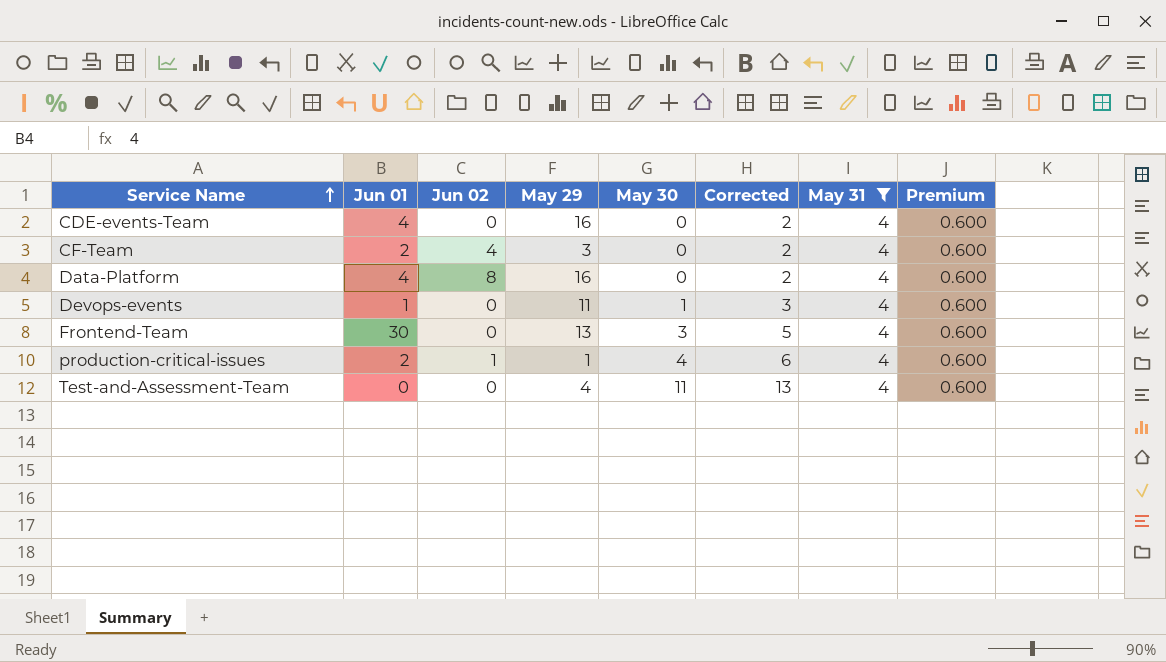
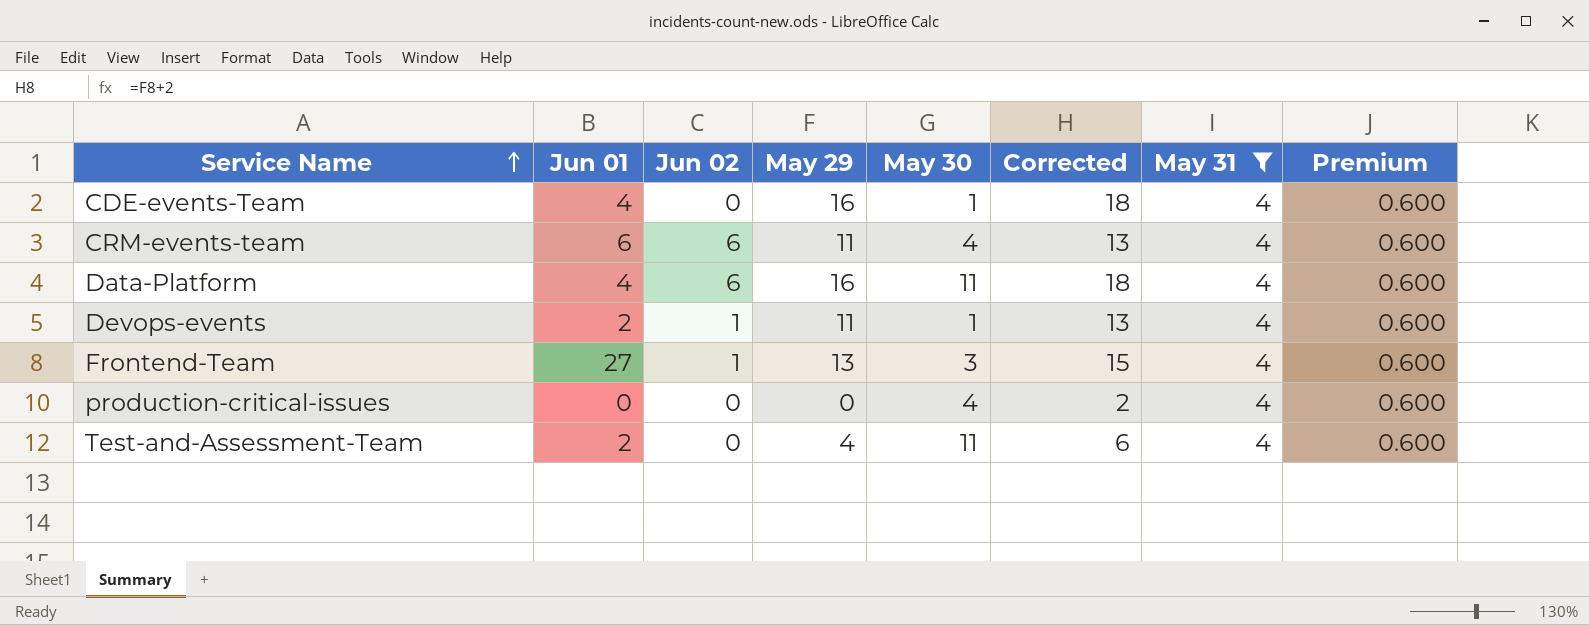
column Corrected | formula: [May 30] + 2 -> [May 29] + 2
row CF-Team: 2 | 4 | 3 | 0 | 2 | 4 | 0.600 -> none
CDE-events-Team | May 30: 0 -> 1
row CRM-events-team: none -> 6 | 6 | 11 | 4 | 13 | 4 | 0.600
Data-Platform | Jun 02: 8 -> 6
Data-Platform | May 30: 0 -> 11
Devops-events | Jun 01: 1 -> 2
Devops-events | Jun 02: 0 -> 1
Frontend-Team | Jun 01: 30 -> 27
Frontend-Team | Jun 02: 0 -> 1
production-critical-issues | Jun 01: 2 -> 0
production-critical-issues | Jun 02: 1 -> 0
production-critical-issues | May 29: 1 -> 0
Test-and-Assessment-Team | Jun 01: 0 -> 2

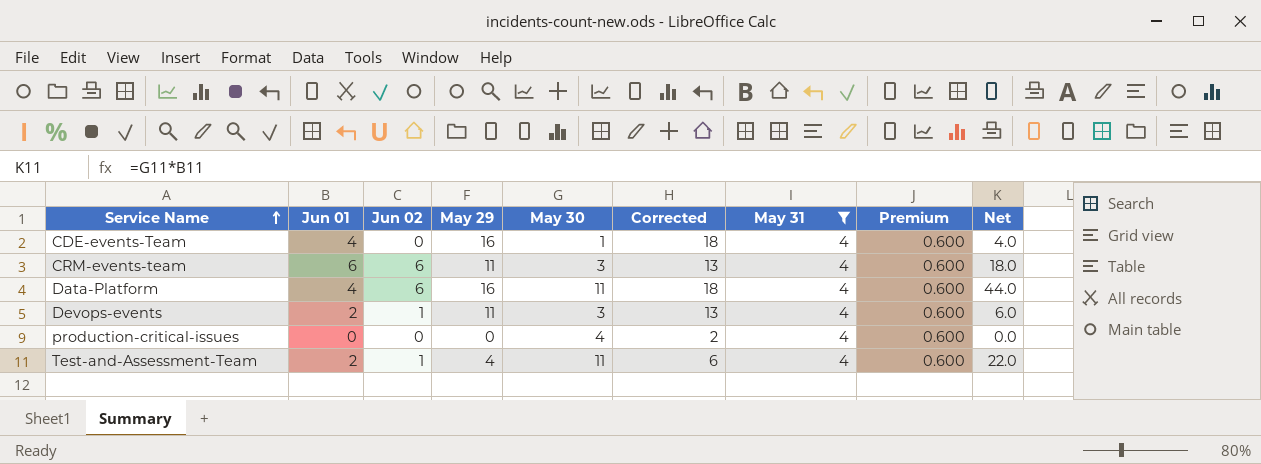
column Net | formula: none -> [Jun 01] * [May 30]
row Frontend-Team: 27 | 1 | 13 | 3 | 15 | 4 | 0.600 -> none
CRM-events-team | May 30: 4 -> 3
Devops-events | May 30: 1 -> 3
Test-and-Assessment-Team | Jun 02: 0 -> 1

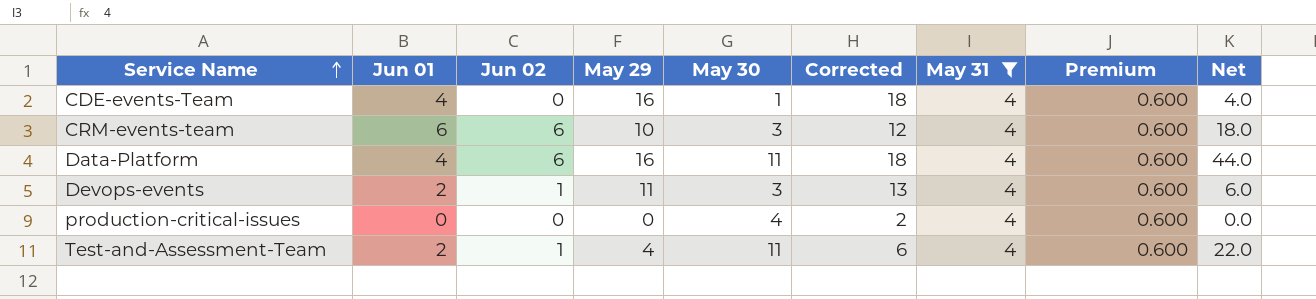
CRM-events-team | May 29: 11 -> 10
CRM-events-team | Corrected: 13 -> 12

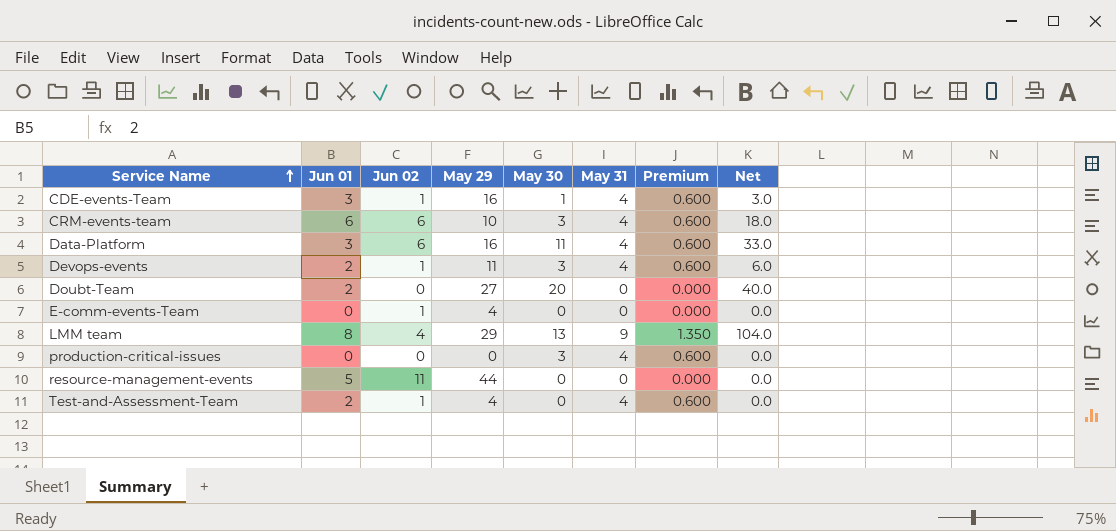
filter: May 31 = 4 -> none
column Corrected | formula: [May 29] + 2 -> none
CDE-events-Team | Jun 01: 4 -> 3
CDE-events-Team | Jun 02: 0 -> 1
CDE-events-Team | Net: 4.0 -> 3.0
Data-Platform | Jun 01: 4 -> 3
Data-Platform | Net: 44.0 -> 33.0
production-critical-issues | May 30: 4 -> 3
Test-and-Assessment-Team | May 30: 11 -> 0
Test-and-Assessment-Team | Net: 22.0 -> 0.0

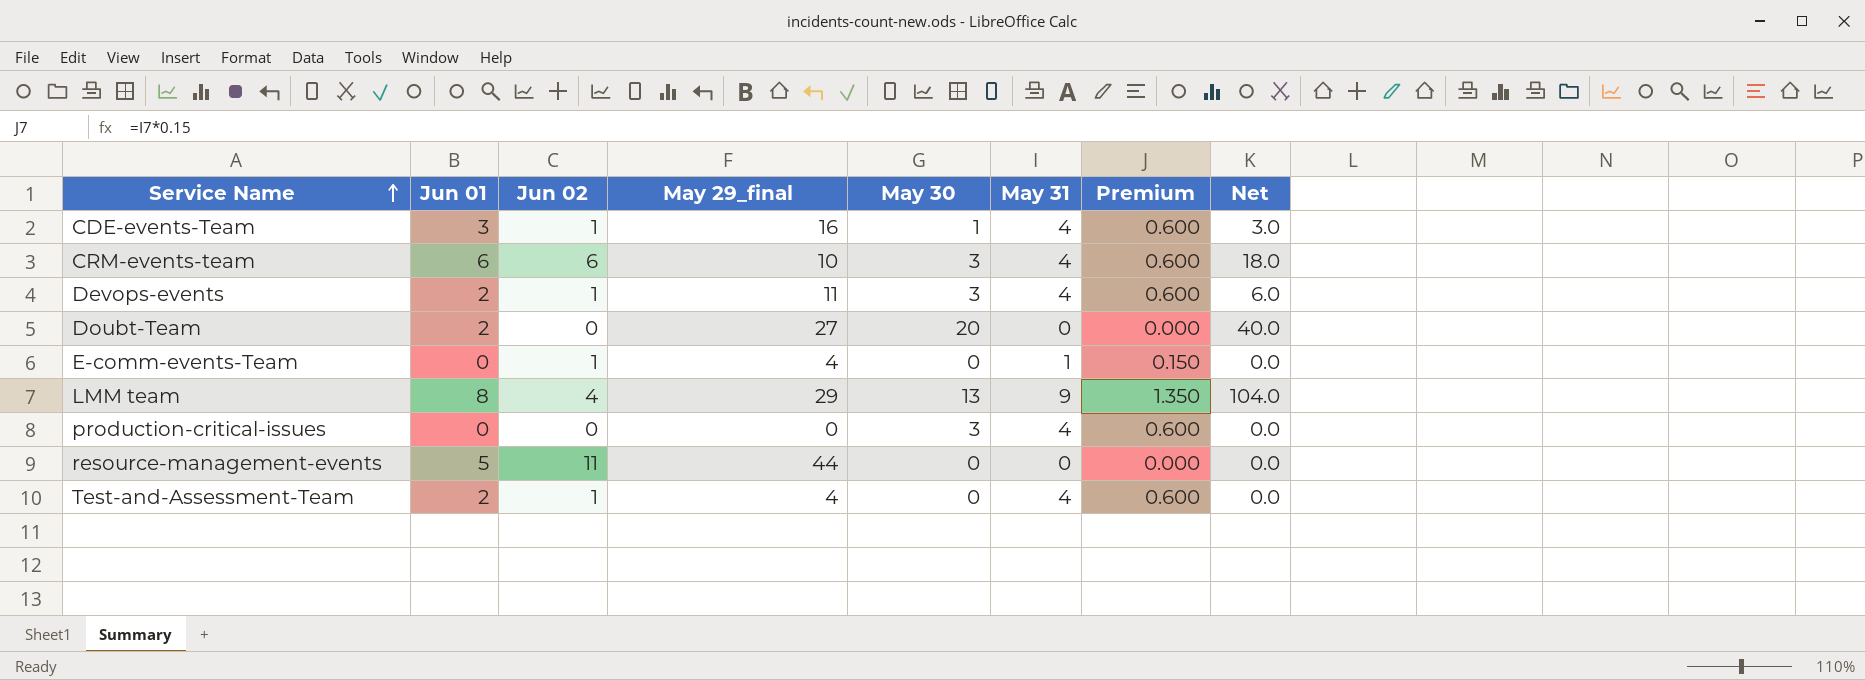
column name: May 29 -> May 29_final
row Data-Platform: 3 | 6 | 16 | 11 | 4 | 0.600 | 33.0 -> none
E-comm-events-Team | May 31: 0 -> 1
E-comm-events-Team | Premium: 0.000 -> 0.150

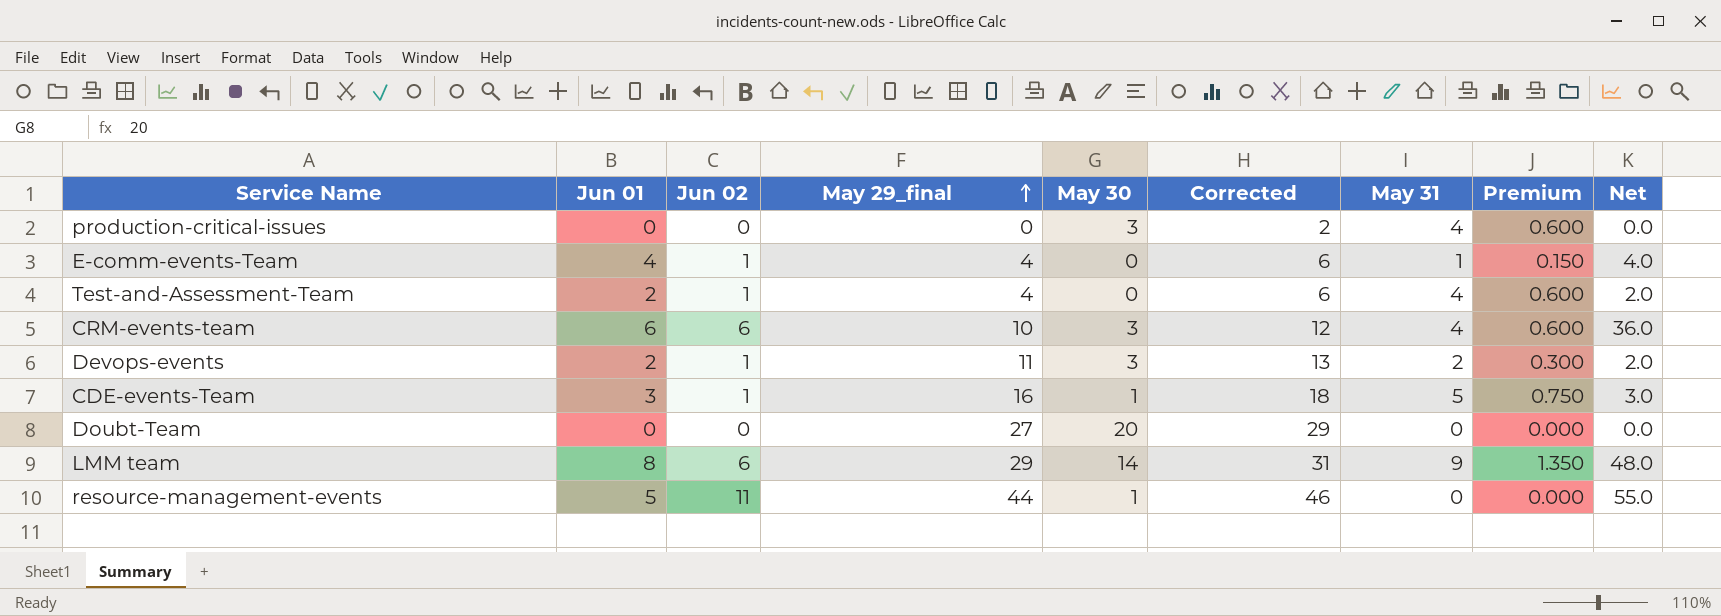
row order: Service Name ascending -> May 29_final ascending
column Corrected | formula: none -> [May 29_final] + 2
column Net | formula: [Jun 01] * [May 30] -> [Jun 01] * [Jun 02]
E-comm-events-Team | Jun 01: 0 -> 4
Devops-events | May 31: 4 -> 2
Devops-events | Premium: 0.600 -> 0.300
CDE-events-Team | May 31: 4 -> 5
CDE-events-Team | Premium: 0.600 -> 0.750
Doubt-Team | Jun 01: 2 -> 0
LMM team | Jun 02: 4 -> 6
LMM team | May 30: 13 -> 14
resource-management-events | May 30: 0 -> 1

